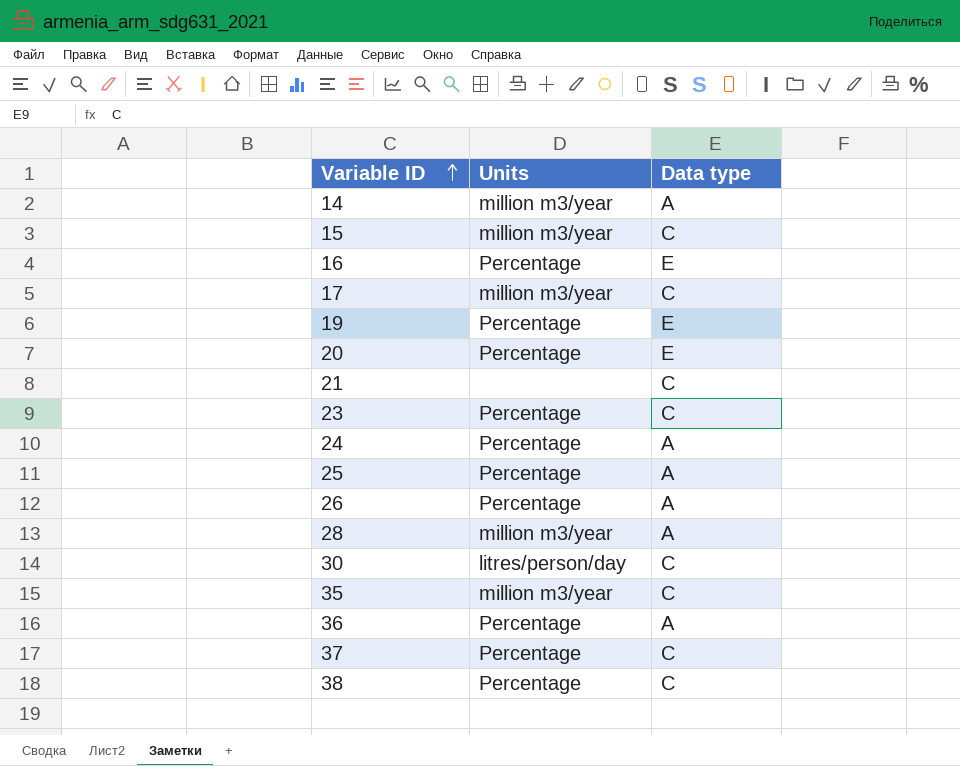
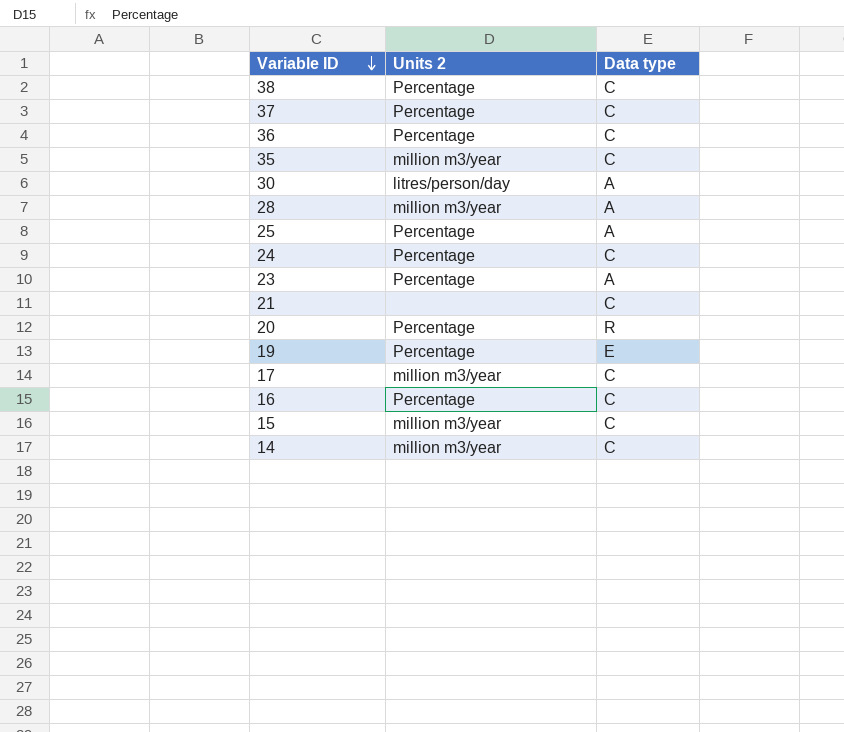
row order: Variable ID ascending -> Variable ID descending
column name: Units -> Units 2
row 26: Percentage | A -> none
36 | Data type: A -> C
30 | Data type: C -> A
24 | Data type: A -> C
23 | Data type: C -> A
20 | Data type: E -> R
16 | Data type: E -> C
14 | Data type: A -> C

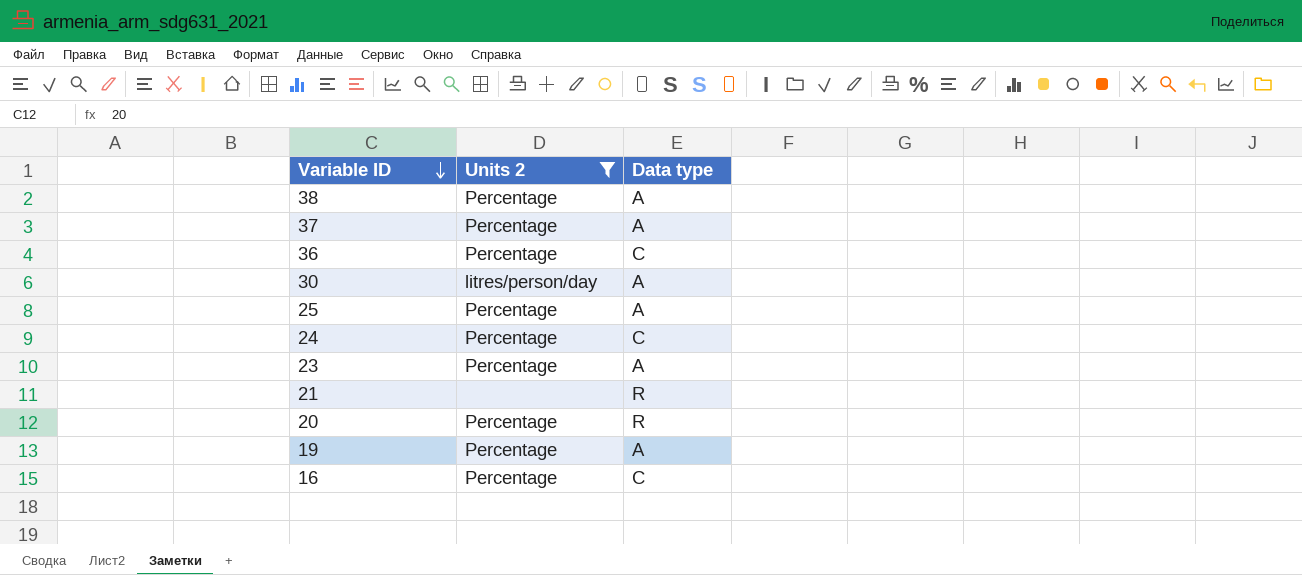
filter: none -> Units 2 != million m3/year
38 | Data type: C -> A
37 | Data type: C -> A
21 | Data type: C -> R
19 | Data type: E -> A

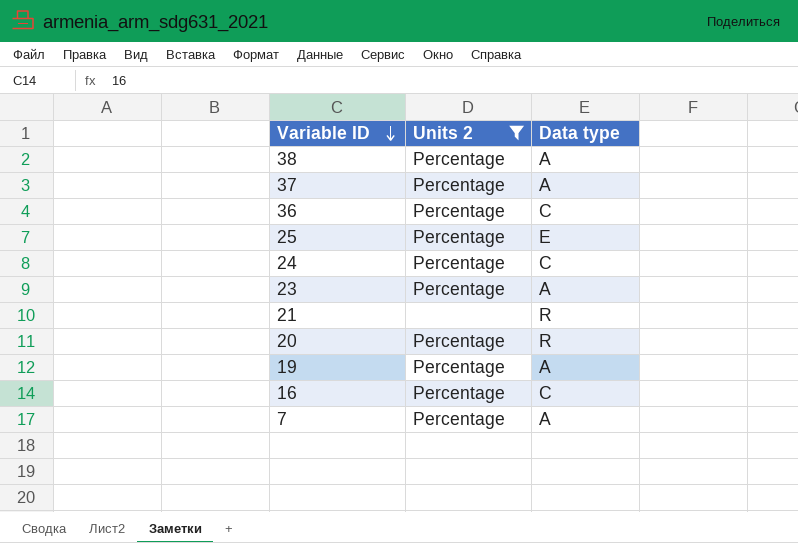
row 30: litres/person/day | A -> none
25 | Data type: A -> E
row 7: none -> Percentage | A

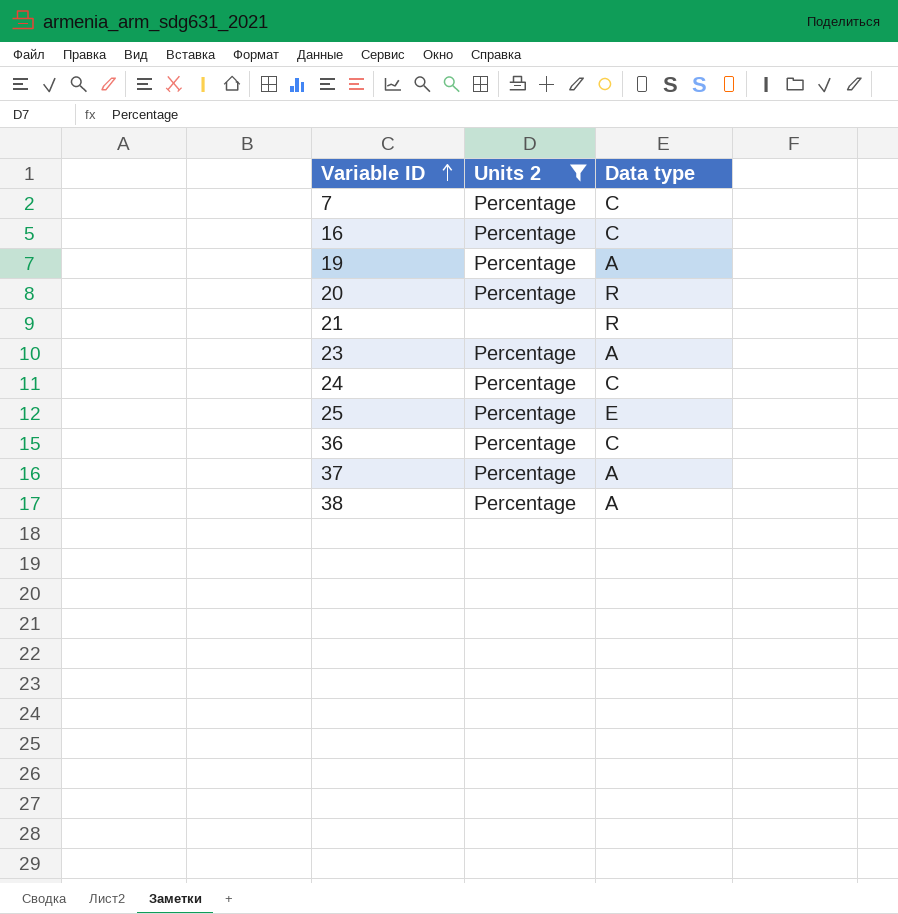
row order: Variable ID descending -> Variable ID ascending
7 | Data type: A -> C

